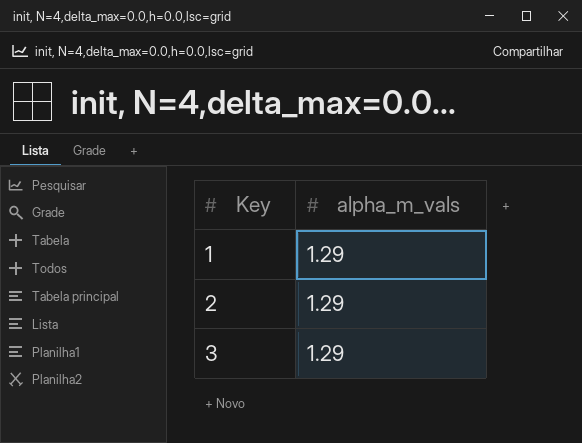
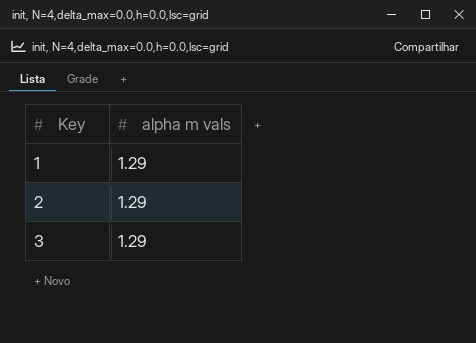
column name: alpha_m_vals -> alpha m vals

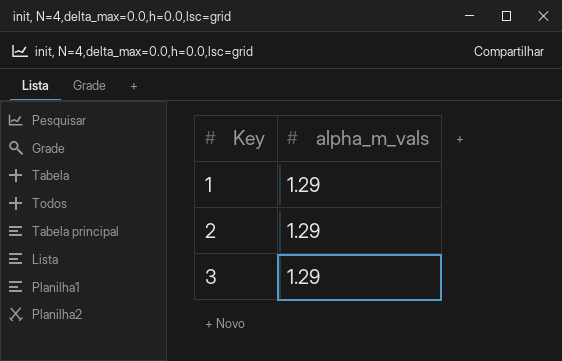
column name: alpha m vals -> alpha_m_vals

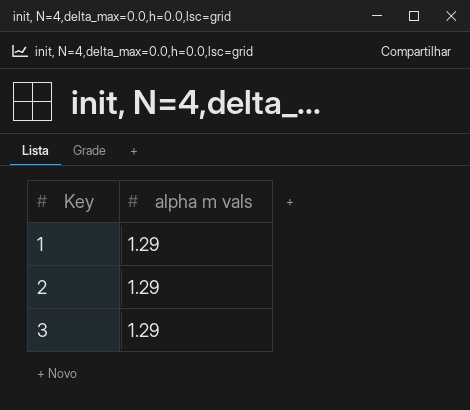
column name: alpha_m_vals -> alpha m vals

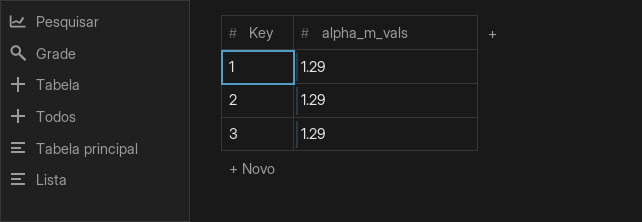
column name: alpha m vals -> alpha_m_vals

